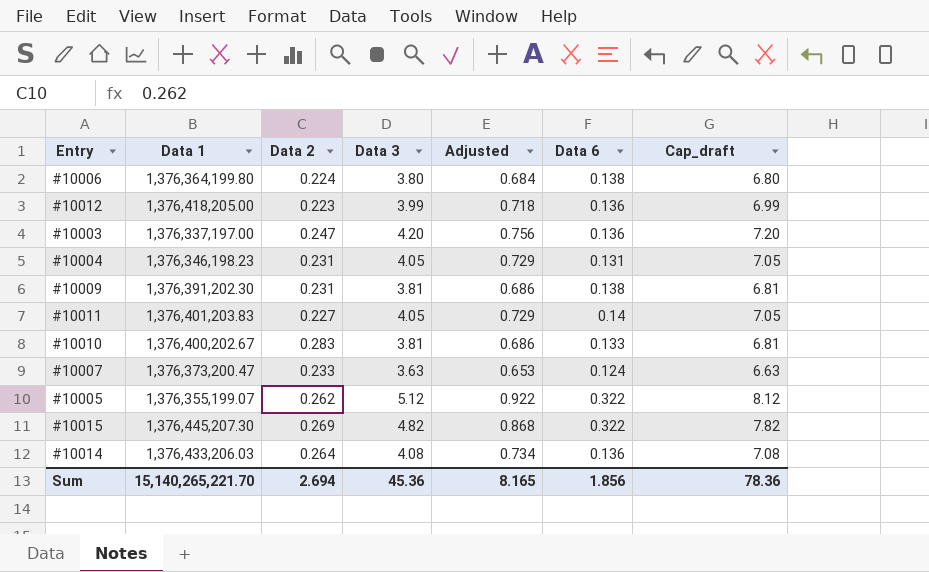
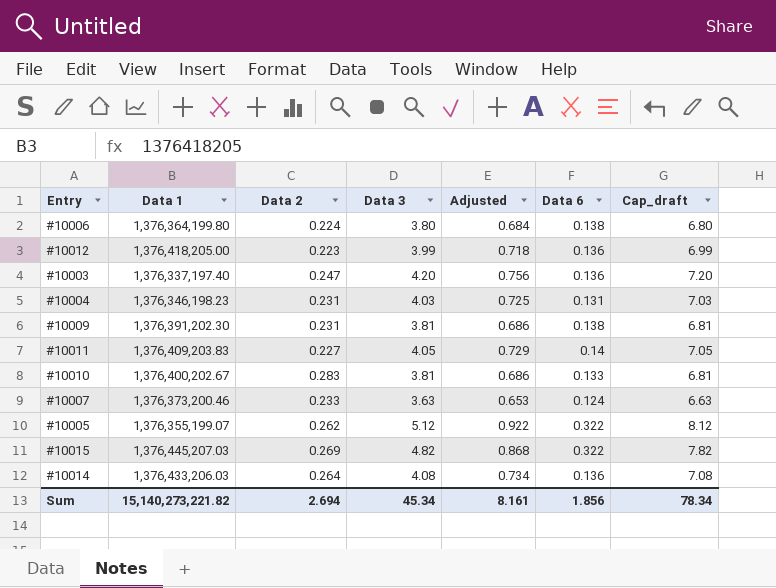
#10003 | Data 1: 1,376,337,197.00 -> 1,376,337,197.40
#10004 | Data 3: 4.05 -> 4.03
#10004 | Adjusted: 0.729 -> 0.725
#10004 | Cap_draft: 7.05 -> 7.03
#10011 | Data 1: 1,376,401,203.83 -> 1,376,409,203.83
#10007 | Data 1: 1,376,373,200.47 -> 1,376,373,200.46
#10015 | Data 1: 1,376,445,207.30 -> 1,376,445,207.03
Sum | Data 1: 15,140,265,221.70 -> 15,140,273,221.82
Sum | Data 3: 45.36 -> 45.34
Sum | Adjusted: 8.165 -> 8.161
Sum | Cap_draft: 78.36 -> 78.34

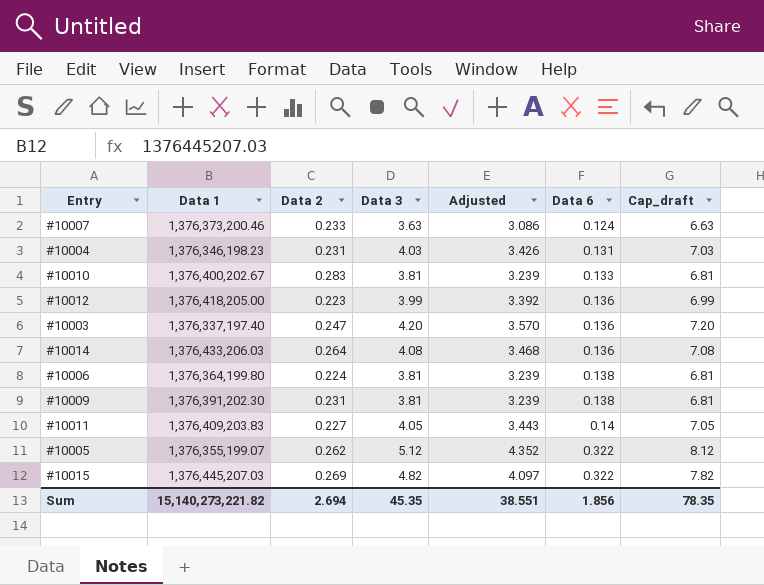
row order: none -> Data 6 ascending
column Adjusted | formula: [Data 3] * 0.18 -> [Data 3] * 0.85
#10006 | Data 3: 3.80 -> 3.81
#10006 | Cap_draft: 6.80 -> 6.81
Sum | Data 3: 45.34 -> 45.35
Sum | Adjusted: 8.161 -> 38.551
Sum | Cap_draft: 78.34 -> 78.35

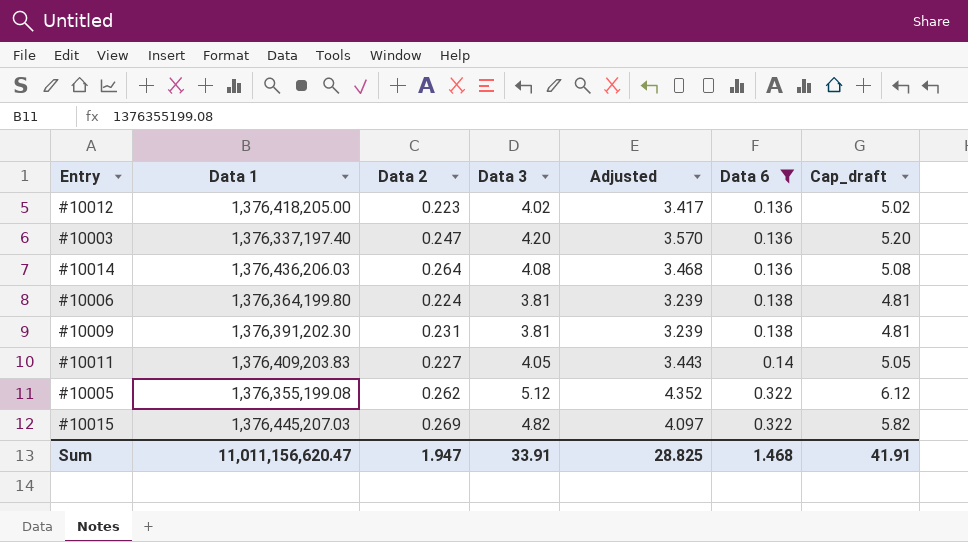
filter: none -> Data 6 >= 0.136
column Cap_draft | formula: [Data 3] + 3 -> [Data 3] + 1
#10012 | Data 3: 3.99 -> 4.02
#10012 | Adjusted: 3.392 -> 3.417
#10014 | Data 1: 1,376,433,206.03 -> 1,376,436,206.03
#10005 | Data 1: 1,376,355,199.07 -> 1,376,355,199.08
Sum | Data 1: 15,140,273,221.82 -> 11,011,156,620.47
Sum | Data 2: 2.694 -> 1.947
Sum | Data 3: 45.35 -> 33.91
Sum | Adjusted: 38.551 -> 28.825
Sum | Data 6: 1.856 -> 1.468
Sum | Cap_draft: 78.35 -> 41.91

